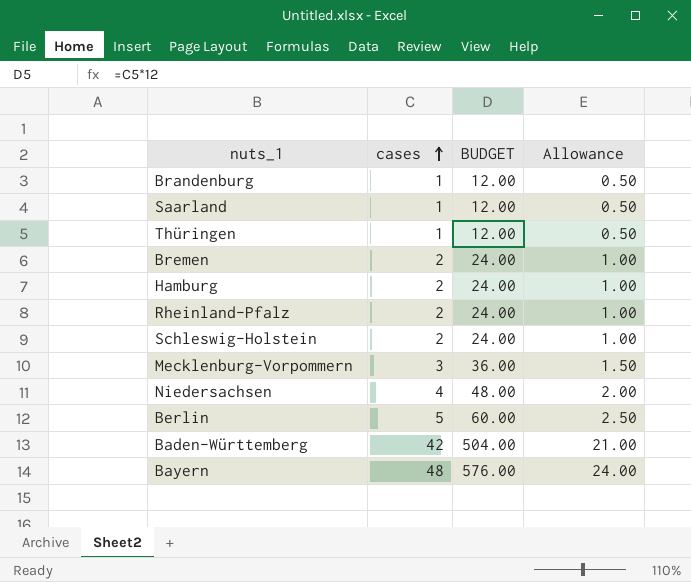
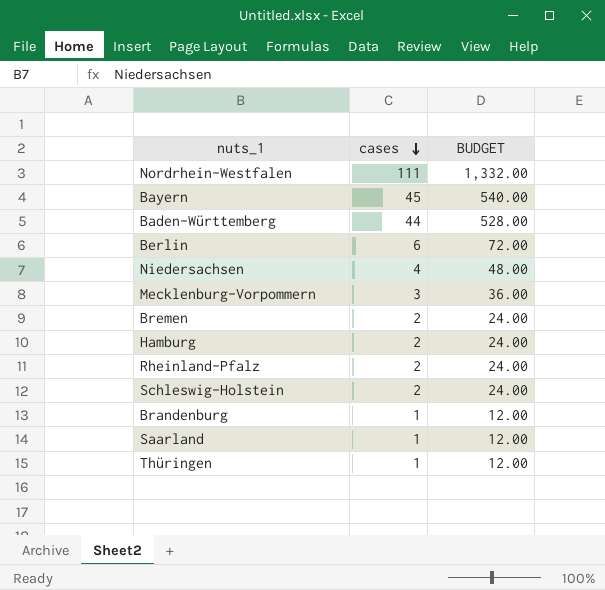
row order: cases ascending -> cases descending
column Allowance | formula: [cases] * 0.5 -> none
row Nordrhein-Westfalen: none -> 111 | 1,332.00
Bayern | cases: 48 -> 45
Bayern | BUDGET: 576.00 -> 540.00
Baden-Württemberg | cases: 42 -> 44
Baden-Württemberg | BUDGET: 504.00 -> 528.00
Berlin | cases: 5 -> 6
Berlin | BUDGET: 60.00 -> 72.00

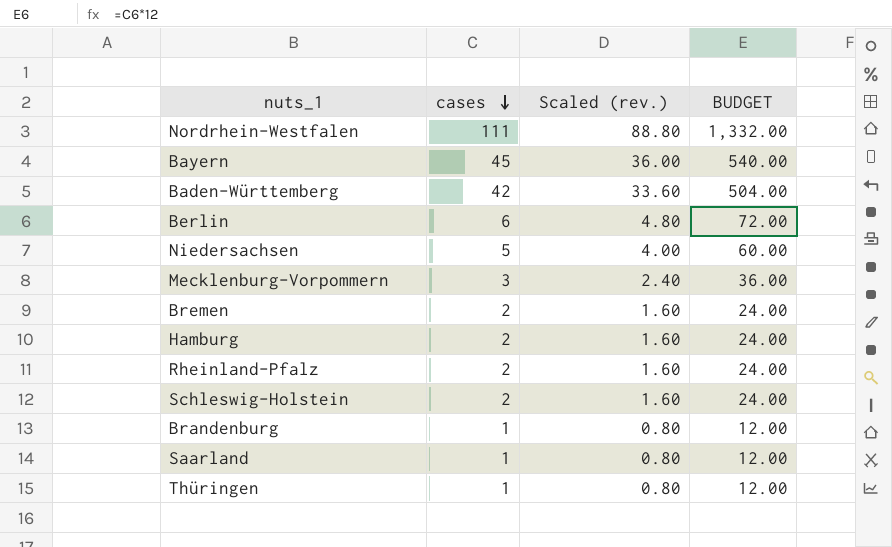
column Scaled (rev.) | formula: none -> [cases] * 0.8
Baden-Württemberg | cases: 44 -> 42
Baden-Württemberg | BUDGET: 528.00 -> 504.00
Niedersachsen | cases: 4 -> 5
Niedersachsen | BUDGET: 48.00 -> 60.00

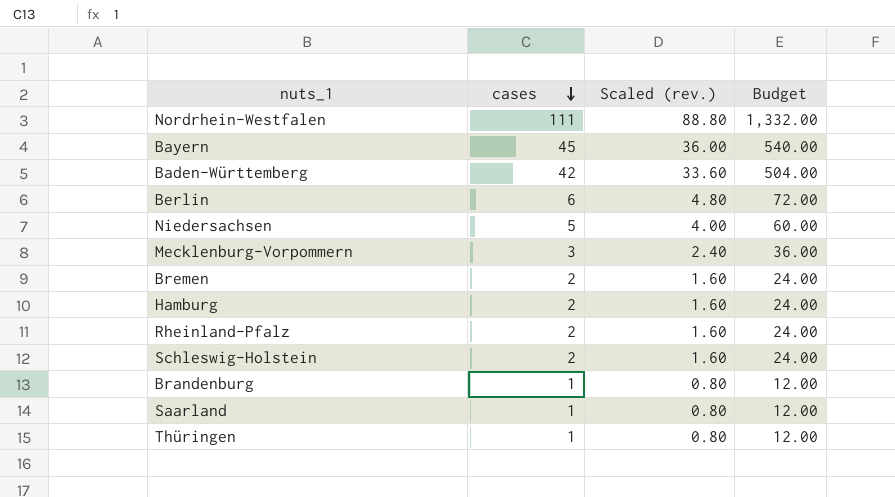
column name: BUDGET -> Budget

